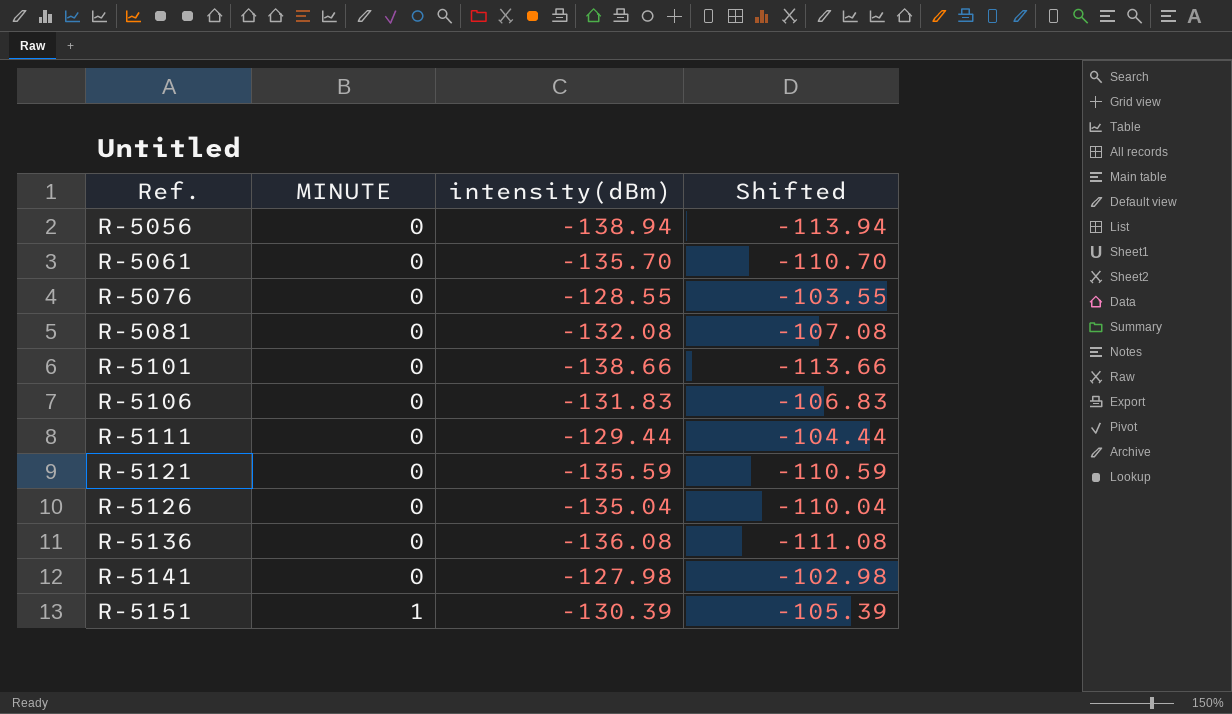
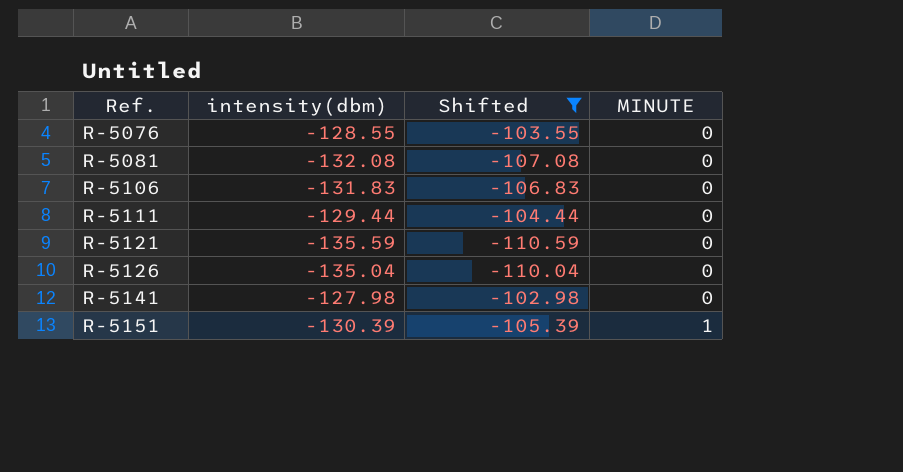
filter: none -> Shifted >= -110.59
column name: intensity(dBm) -> intensity(dbm)
column MINUTE | position: 2 -> 4

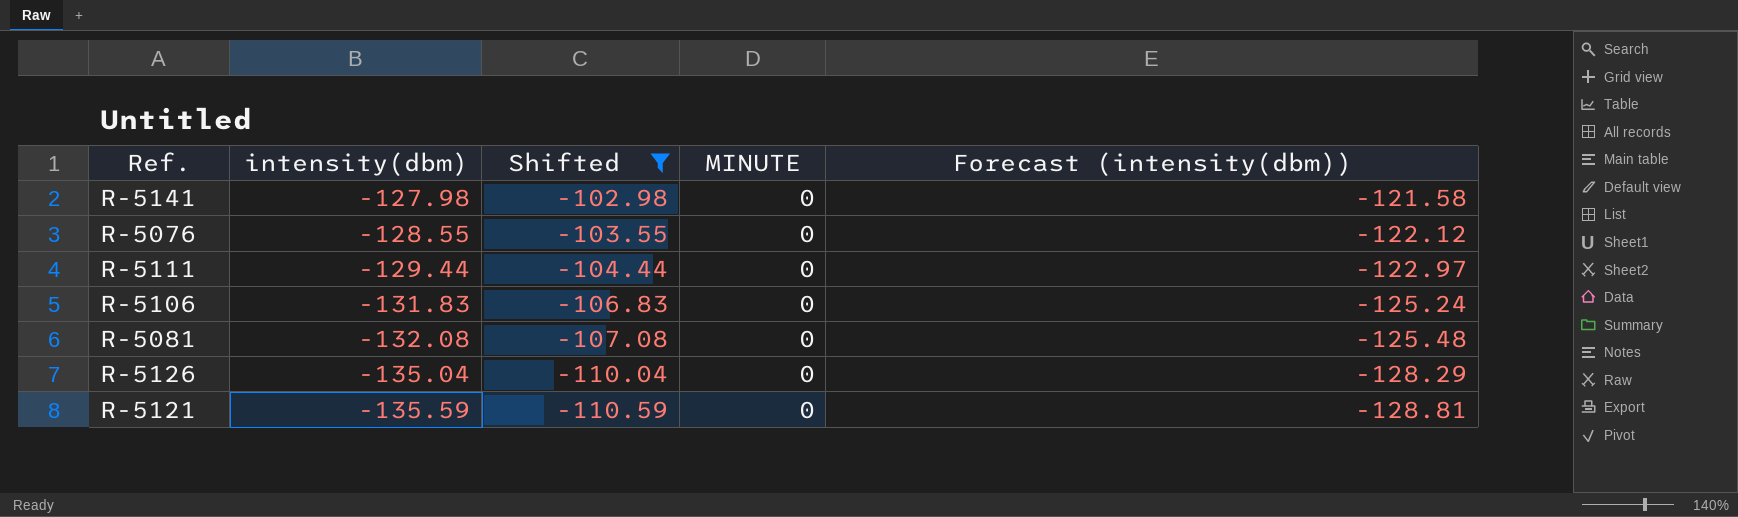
row order: Ref. ascending -> intensity(dbm) descending
column Forecast (intensity(dbm)) | formula: none -> [intensity(dbm)] * 0.95
row R-5151: -130.39 | -105.39 | 1 -> none

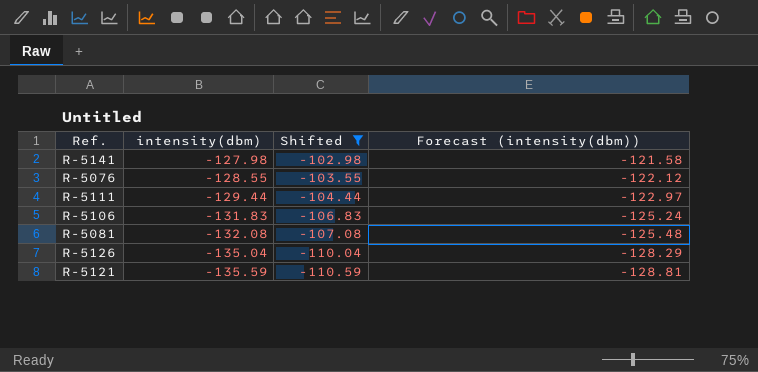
column MINUTE | position: 4 -> none

